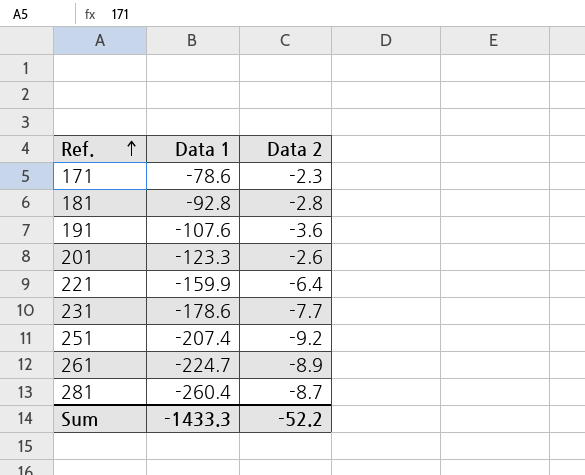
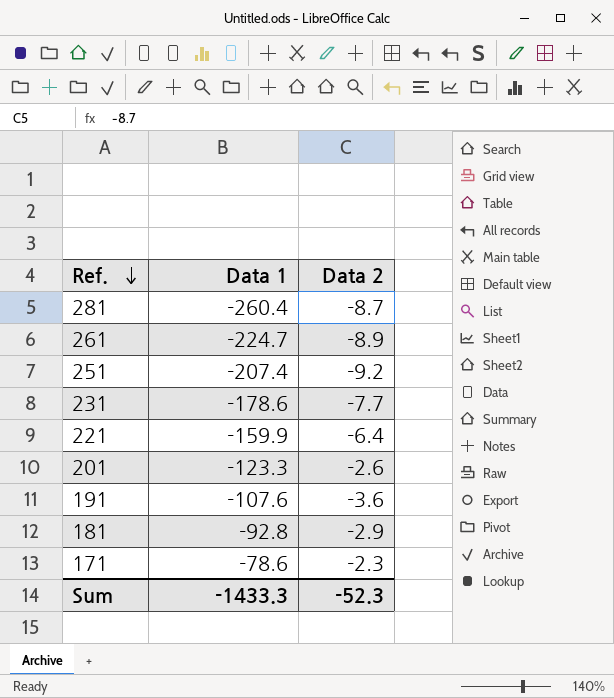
row order: Ref. ascending -> Ref. descending
181 | Data 2: -2.8 -> -2.9
Sum | Data 2: -52.2 -> -52.3

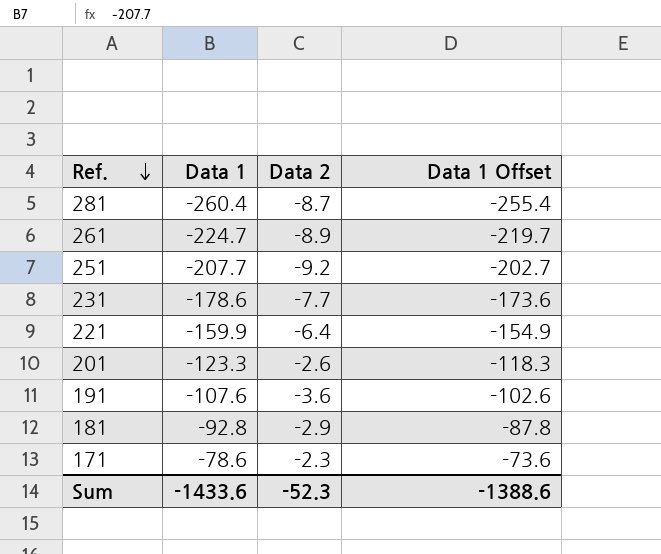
column Data 1 Offset | formula: none -> [Data 1] + 5
251 | Data 1: -207.4 -> -207.7
Sum | Data 1: -1433.3 -> -1433.6

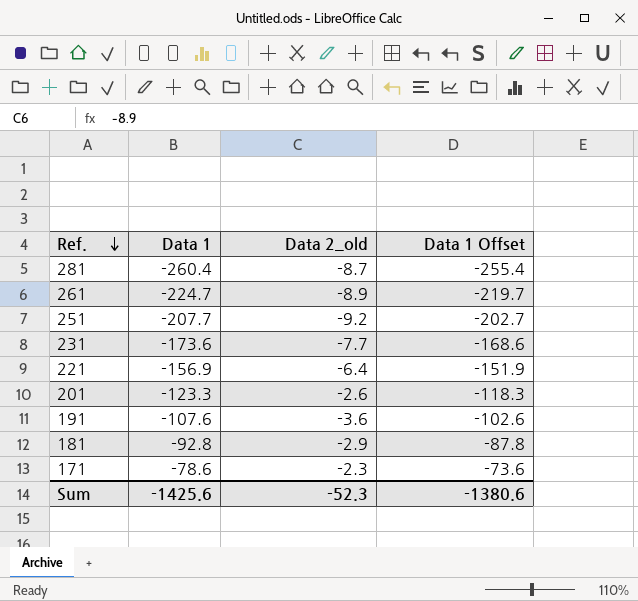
column name: Data 2 -> Data 2_old
231 | Data 1: -178.6 -> -173.6
231 | Data 1 Offset: -173.6 -> -168.6
221 | Data 1: -159.9 -> -156.9
221 | Data 1 Offset: -154.9 -> -151.9
Sum | Data 1: -1433.6 -> -1425.6
Sum | Data 1 Offset: -1388.6 -> -1380.6

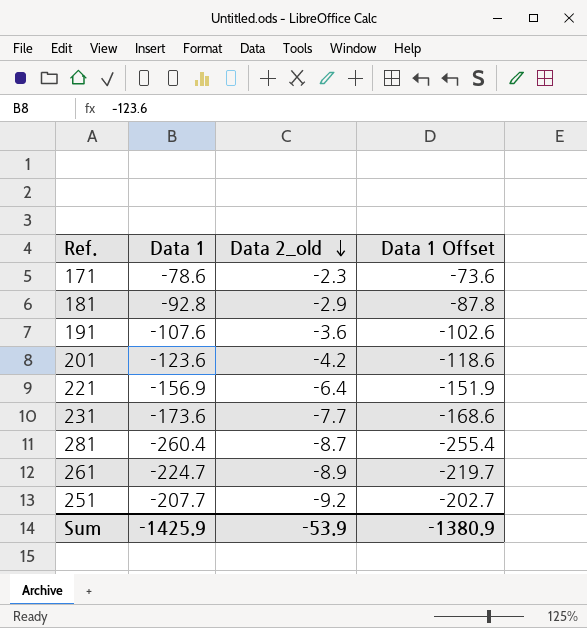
row order: Ref. descending -> Data 2_old descending
201 | Data 1: -123.3 -> -123.6
201 | Data 2_old: -2.6 -> -4.2
201 | Data 1 Offset: -118.3 -> -118.6
Sum | Data 1: -1425.6 -> -1425.9
Sum | Data 2_old: -52.3 -> -53.9
Sum | Data 1 Offset: -1380.6 -> -1380.9

